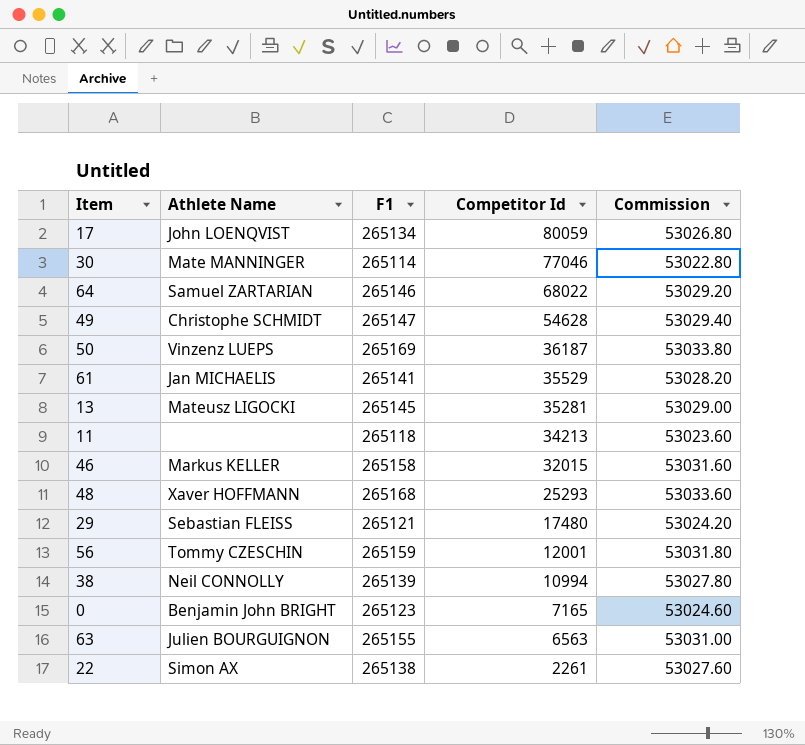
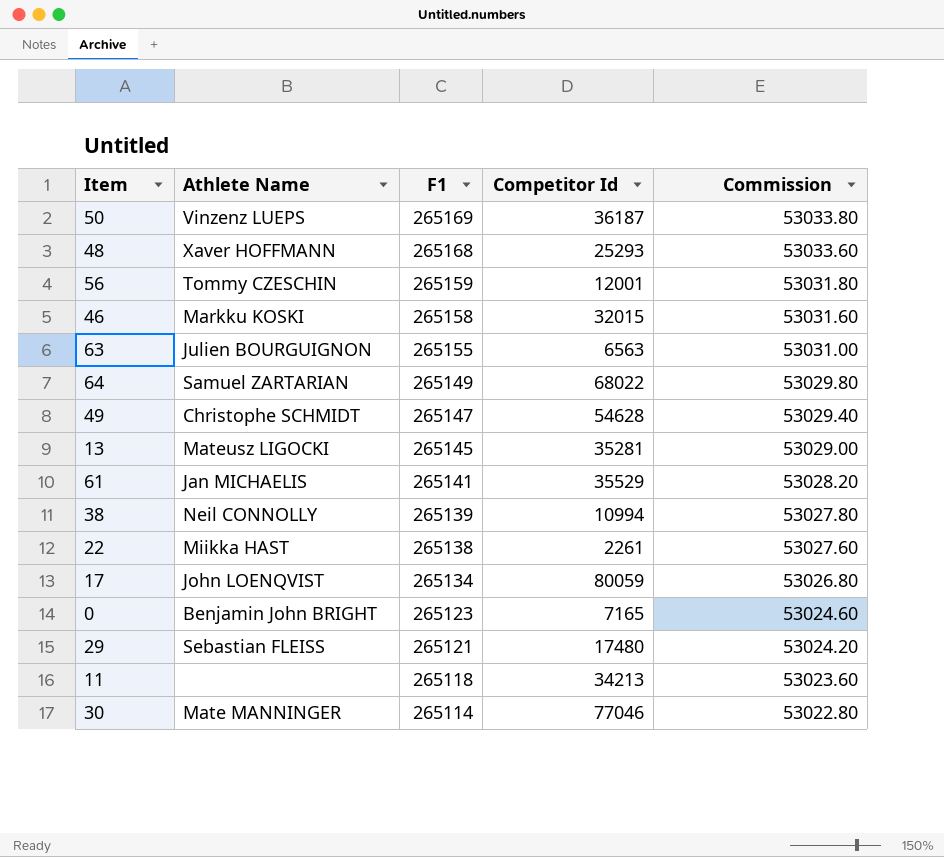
row order: Competitor Id descending -> F1 descending
46 | Athlete Name: Markus KELLER -> Markku KOSKI
64 | F1: 265146 -> 265149
64 | Commission: 53029.20 -> 53029.80
22 | Athlete Name: Simon AX -> Miikka HAST

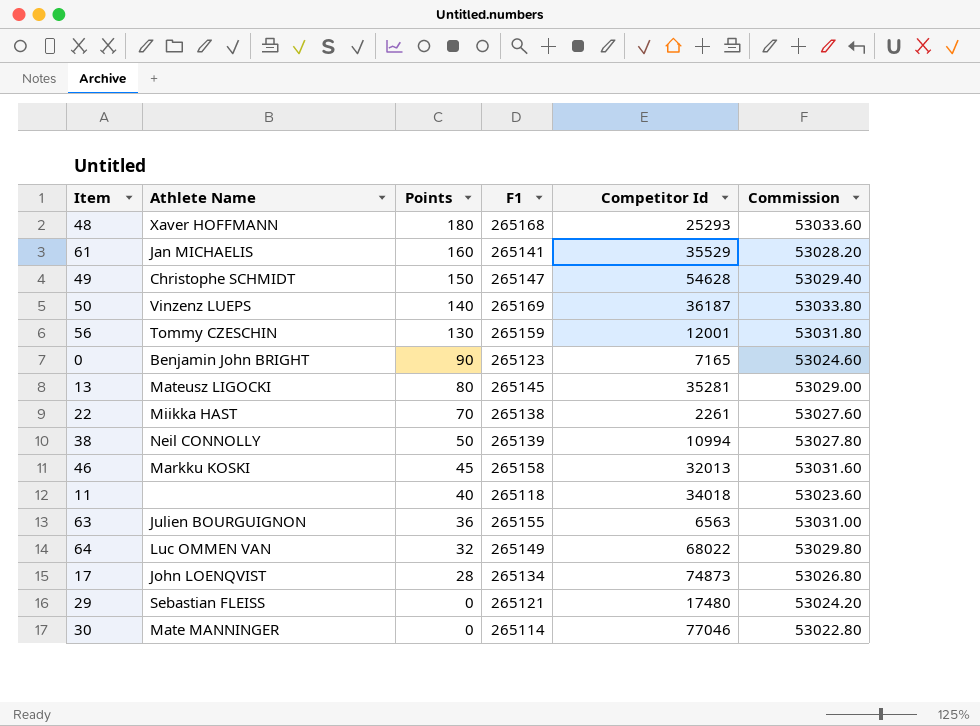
row order: F1 descending -> Points descending
column Points | position: none -> 3
46 | Competitor Id: 32015 -> 32013
11 | Competitor Id: 34213 -> 34018
64 | Athlete Name: Samuel ZARTARIAN -> Luc OMMEN VAN
17 | Competitor Id: 80059 -> 74873

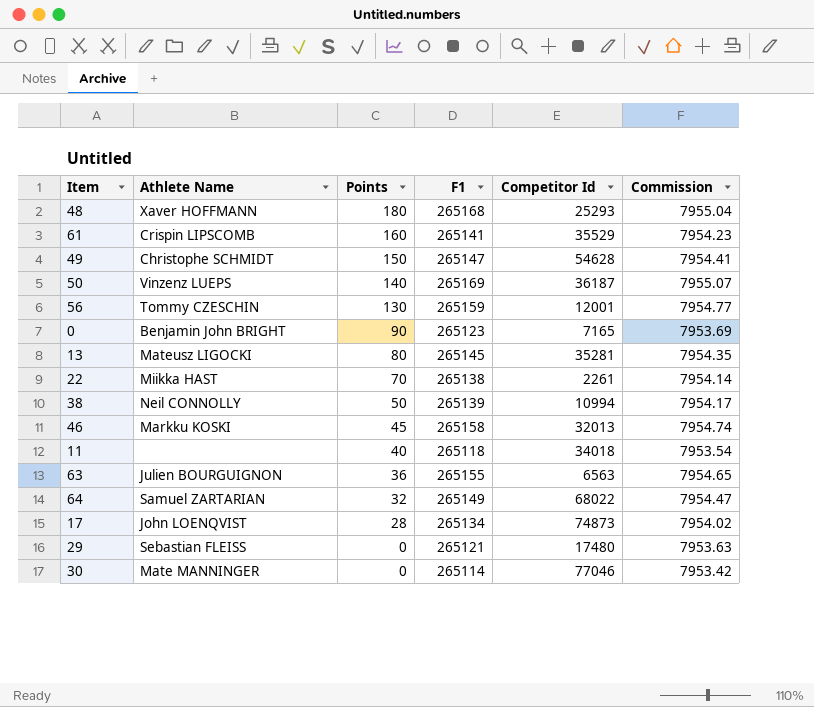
column Commission | formula: [F1] * 0.2 -> [F1] * 0.03
61 | Athlete Name: Jan MICHAELIS -> Crispin LIPSCOMB
64 | Athlete Name: Luc OMMEN VAN -> Samuel ZARTARIAN

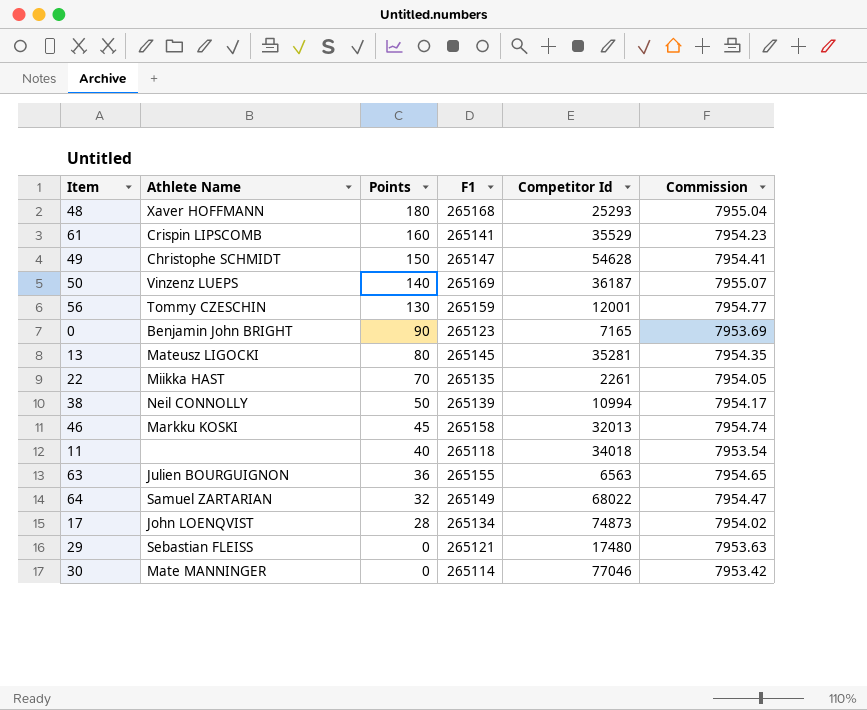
22 | F1: 265138 -> 265135
22 | Commission: 7954.14 -> 7954.05

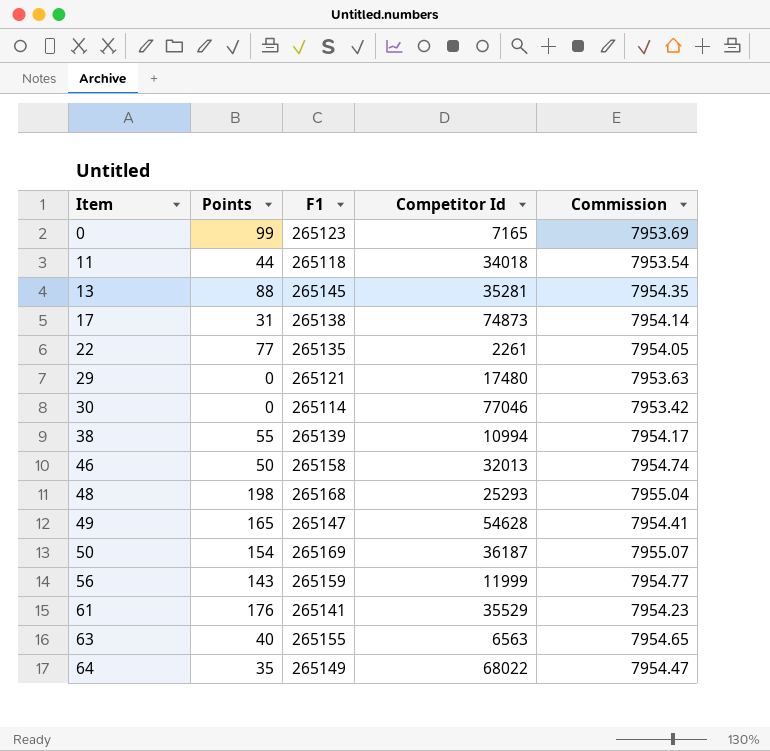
row order: Points descending -> Item ascending
column Athlete Name | position: 2 -> none
0 | Points: 90 -> 99
11 | Points: 40 -> 44
13 | Points: 80 -> 88
17 | Points: 28 -> 31
17 | F1: 265134 -> 265138
17 | Commission: 7954.02 -> 7954.14
22 | Points: 70 -> 77
38 | Points: 50 -> 55
46 | Points: 45 -> 50
48 | Points: 180 -> 198
49 | Points: 150 -> 165
50 | Points: 140 -> 154
56 | Points: 130 -> 143
56 | Competitor Id: 12001 -> 11999
61 | Points: 160 -> 176
63 | Points: 36 -> 40
64 | Points: 32 -> 35

